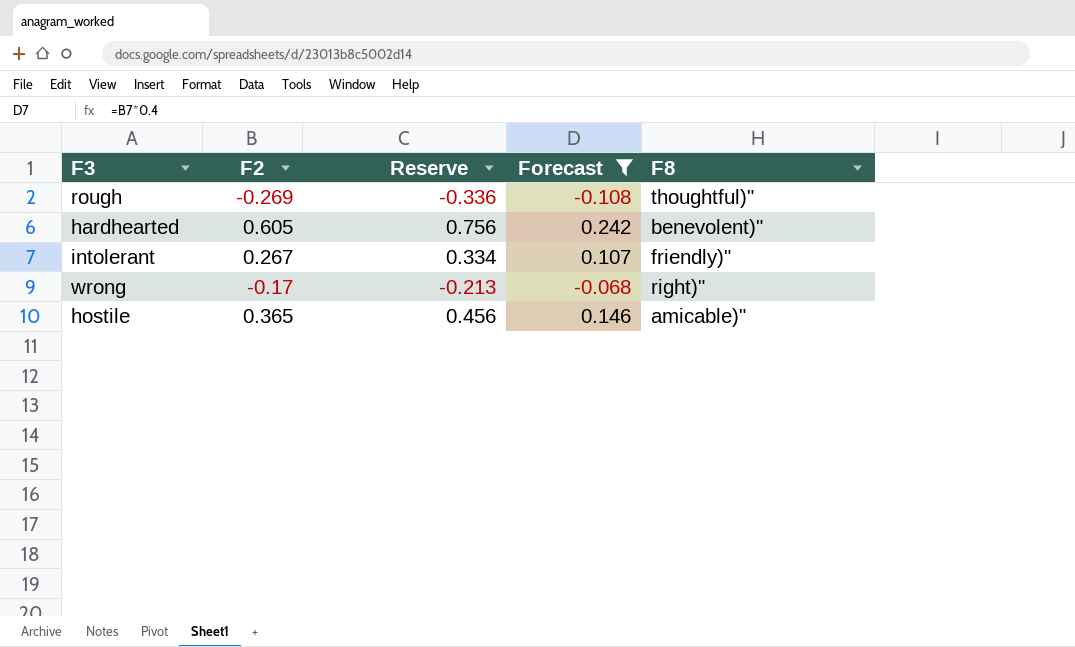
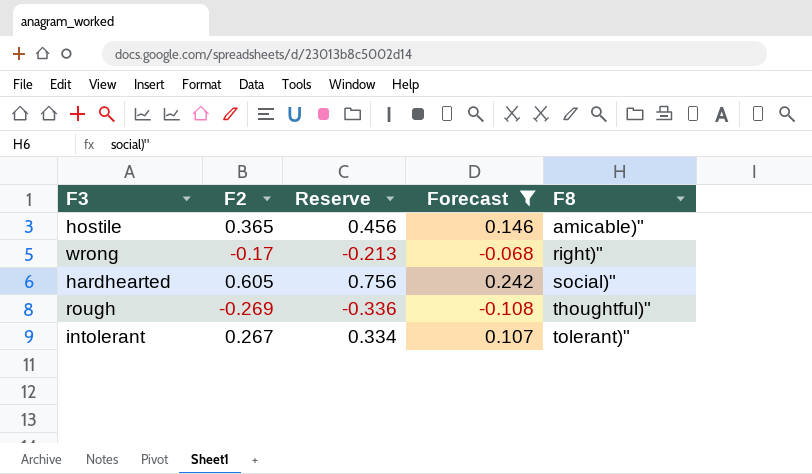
row order: none -> F8 ascending
hardhearted | F8: benevolent)" -> social)"
intolerant | F8: friendly)" -> tolerant)"

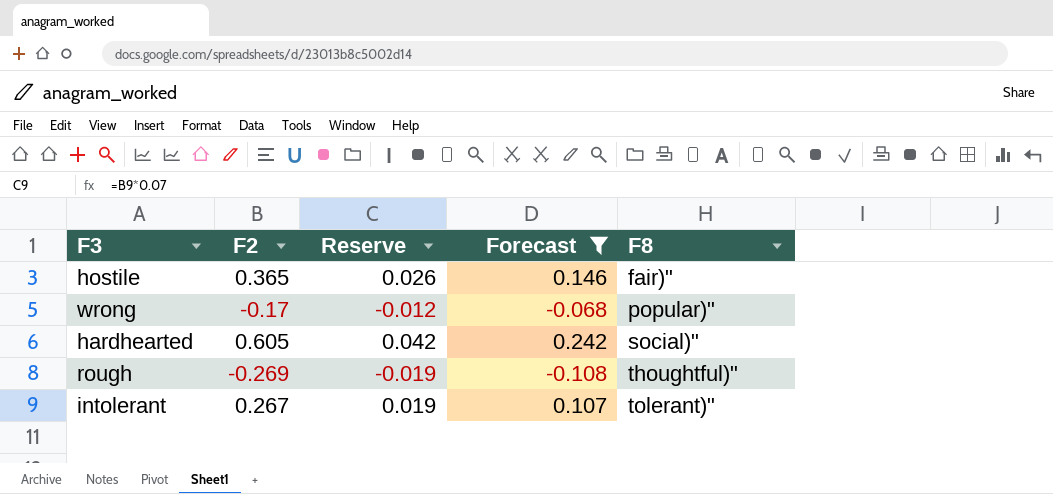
column Reserve | formula: [F2] * 1.25 -> [F2] * 0.07
hostile | F8: amicable)" -> fair)"
wrong | F8: right)" -> popular)"

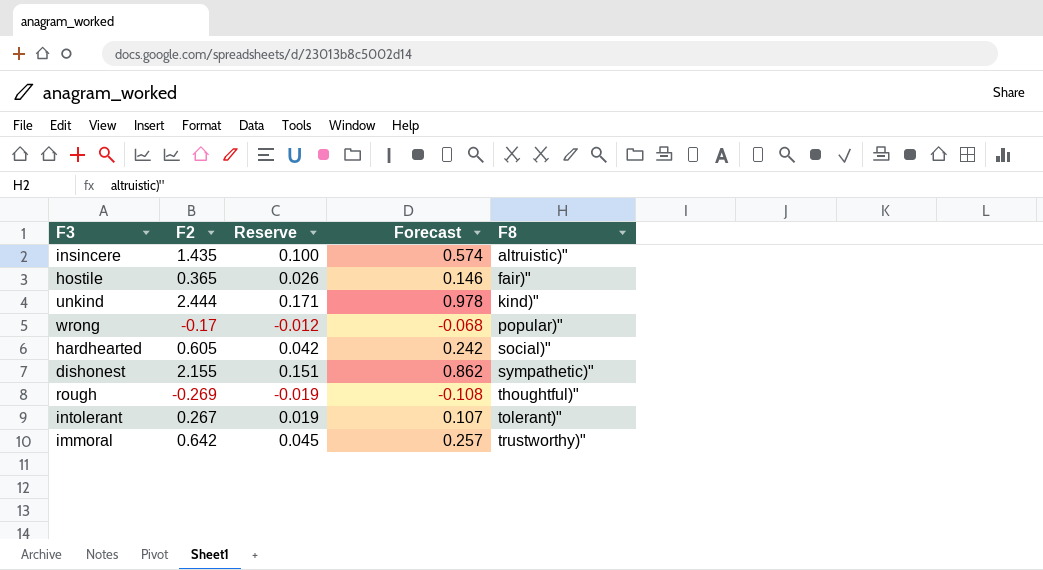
filter: Forecast <= 0.242 -> none

